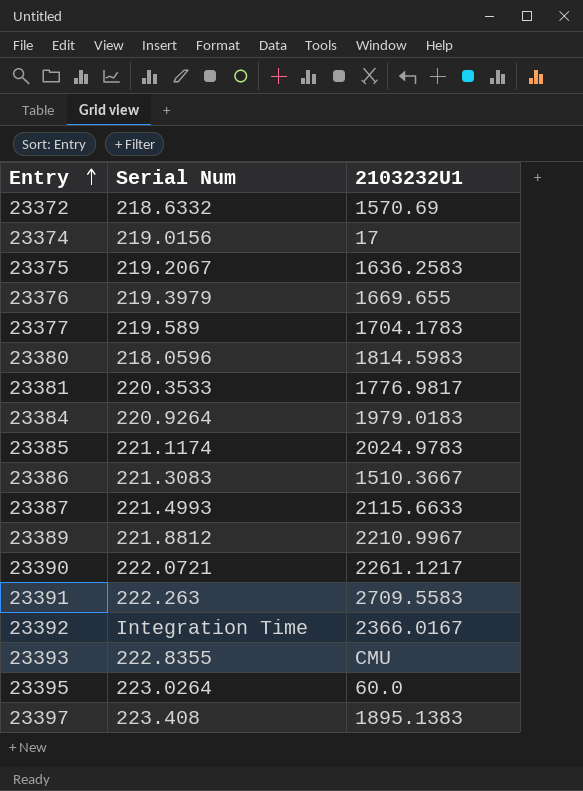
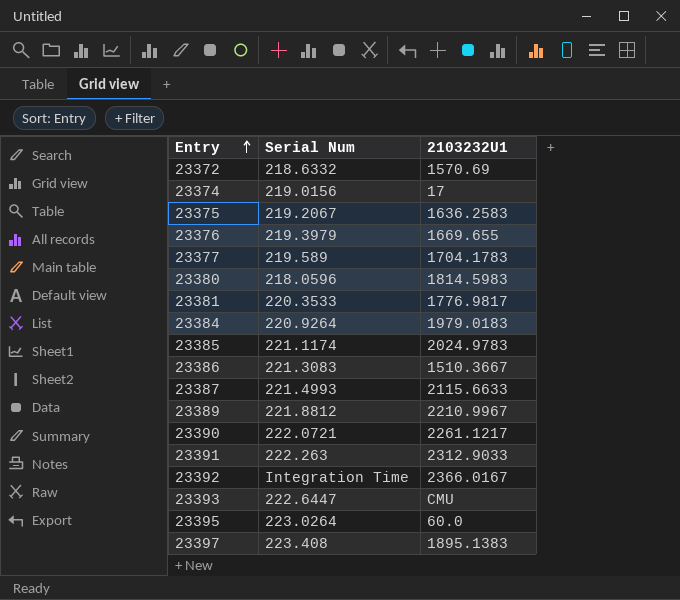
23391 | 2103232U1: 2709.5583 -> 2312.9033
23393 | Serial Num: 222.8355 -> 222.6447

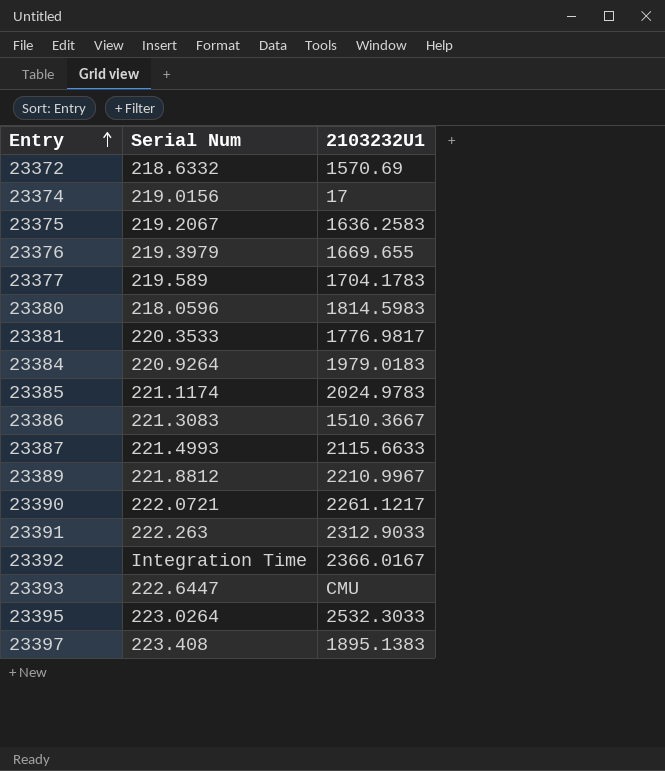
23395 | 2103232U1: 60.0 -> 2532.3033

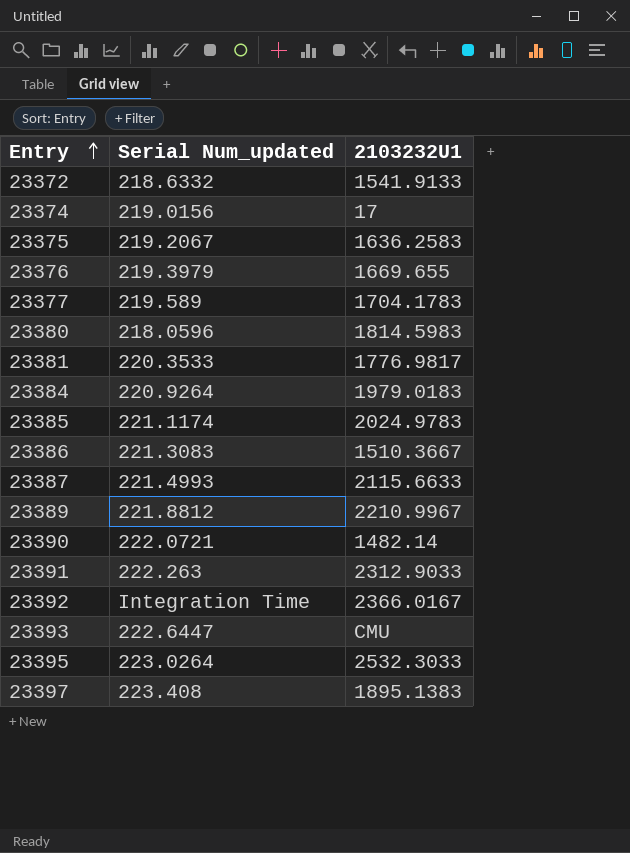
column name: Serial Num -> Serial Num_updated
23372 | 2103232U1: 1570.69 -> 1541.9133
23390 | 2103232U1: 2261.1217 -> 1482.14

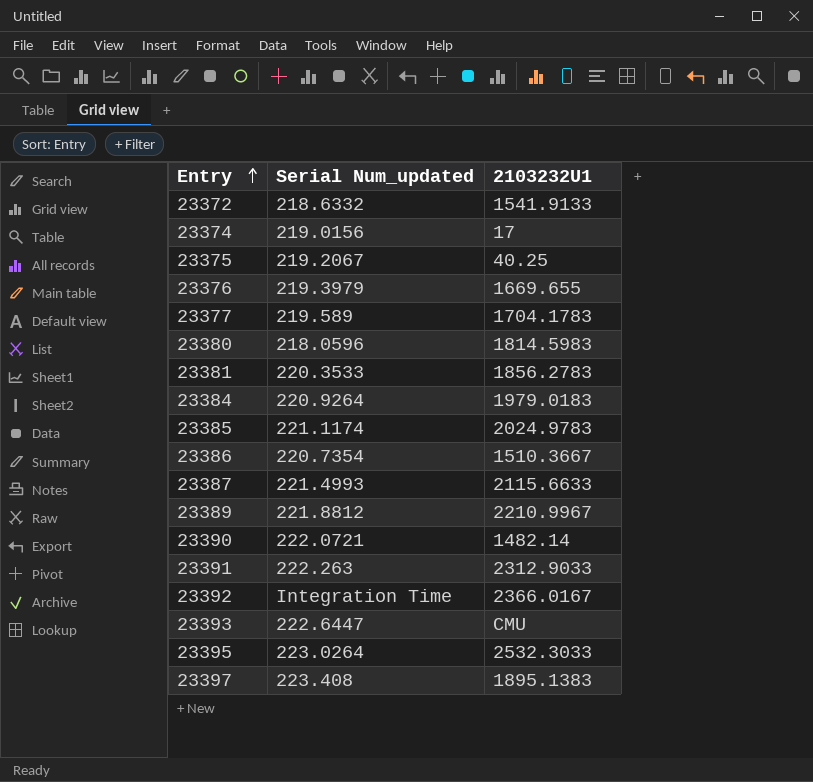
23375 | 2103232U1: 1636.2583 -> 40.25
23381 | 2103232U1: 1776.9817 -> 1856.2783
23386 | Serial Num_updated: 221.3083 -> 220.7354

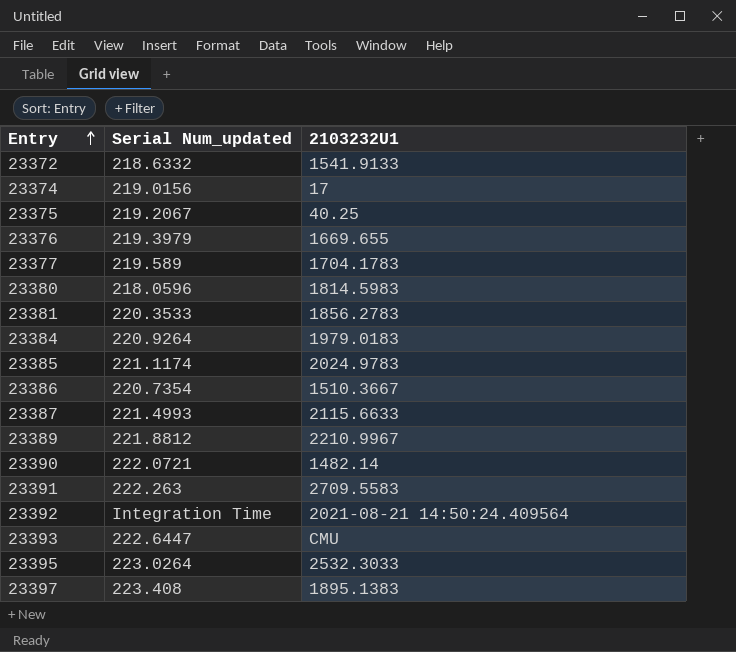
23391 | 2103232U1: 2312.9033 -> 2709.5583
23392 | 2103232U1: 2366.0167 -> 2021-08-21 14:50:24.409564

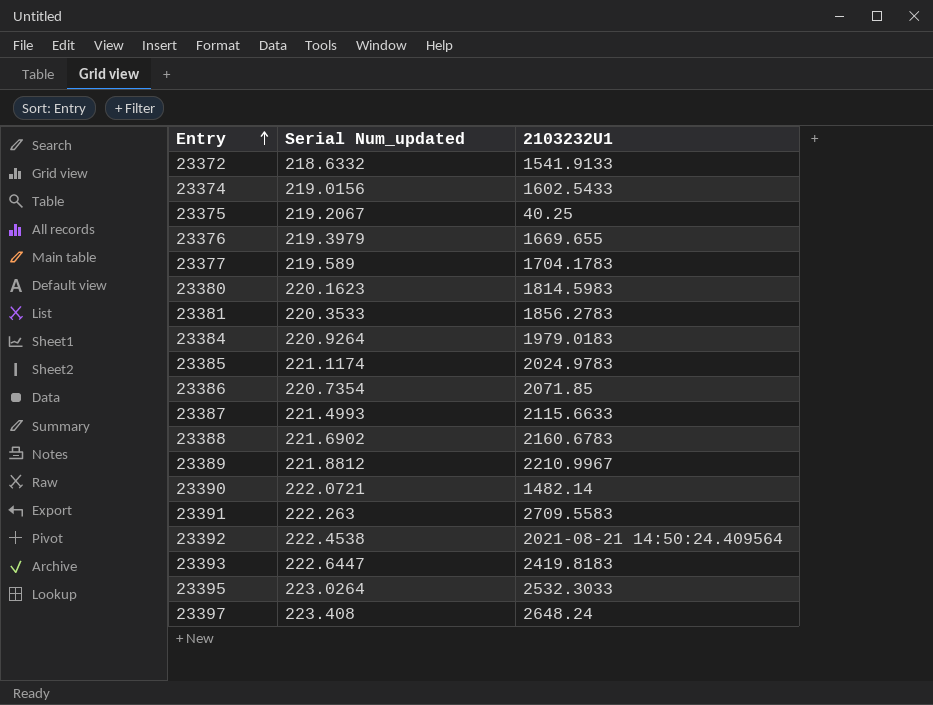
23374 | 2103232U1: 17 -> 1602.5433
23380 | Serial Num_updated: 218.0596 -> 220.1623
23386 | 2103232U1: 1510.3667 -> 2071.85
row 23388: none -> 221.6902 | 2160.6783
23392 | Serial Num_updated: Integration Time -> 222.4538
23393 | 2103232U1: CMU -> 2419.8183
23397 | 2103232U1: 1895.1383 -> 2648.24

